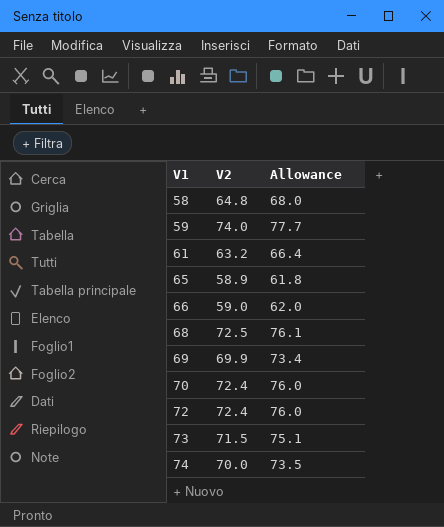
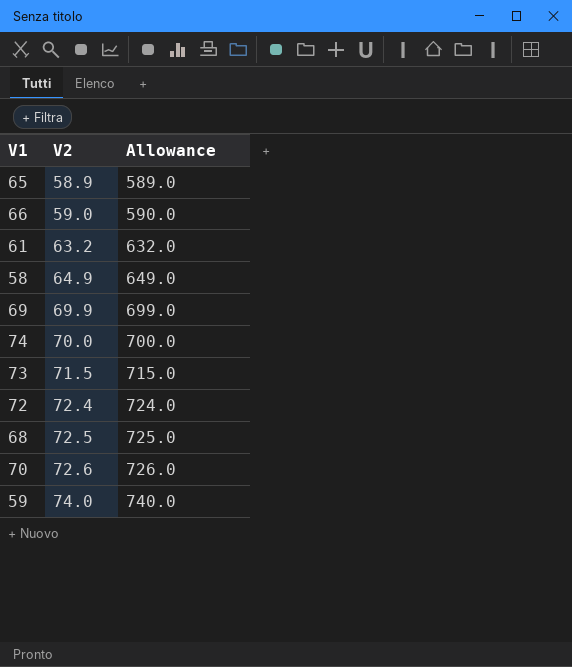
row order: V1 ascending -> V2 ascending
column Allowance | formula: [V2] * 1.05 -> [V2] * 10
58 | V2: 64.8 -> 64.9
70 | V2: 72.4 -> 72.6

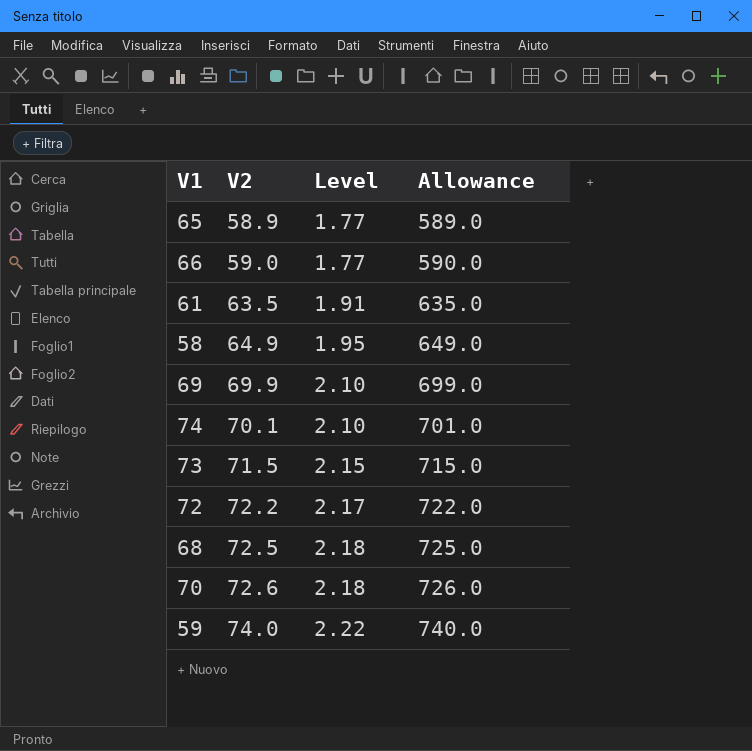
column Level | formula: none -> [V2] * 0.03
61 | V2: 63.2 -> 63.5
61 | Allowance: 632.0 -> 635.0
74 | V2: 70.0 -> 70.1
74 | Allowance: 700.0 -> 701.0
72 | V2: 72.4 -> 72.2
72 | Allowance: 724.0 -> 722.0

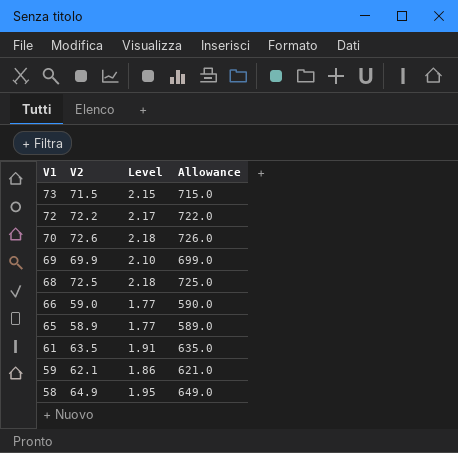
row order: V2 ascending -> V1 descending
row 74: 70.1 | 2.10 | 701.0 -> none
59 | V2: 74.0 -> 62.1
59 | Level: 2.22 -> 1.86
59 | Allowance: 740.0 -> 621.0

